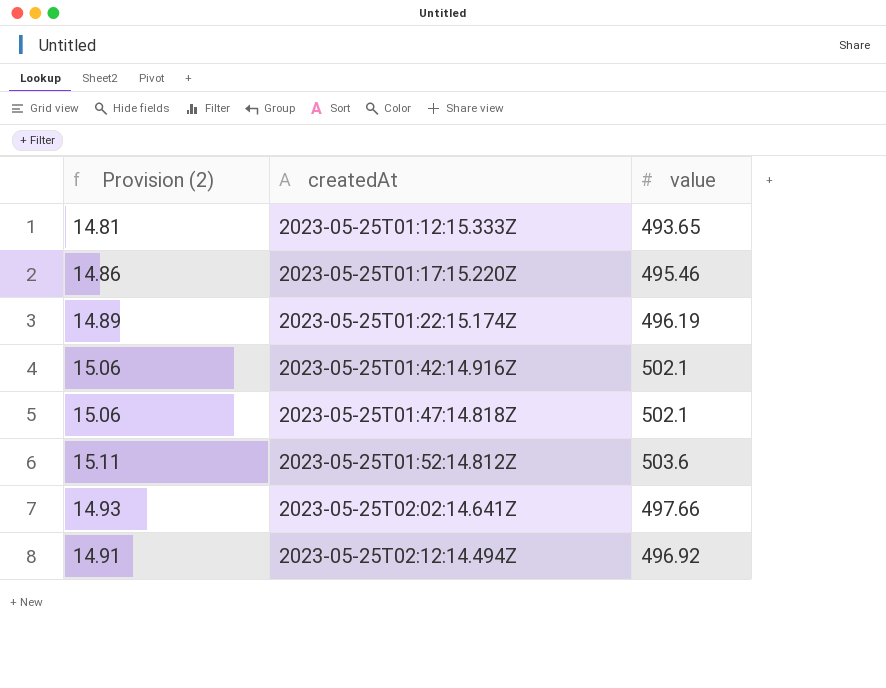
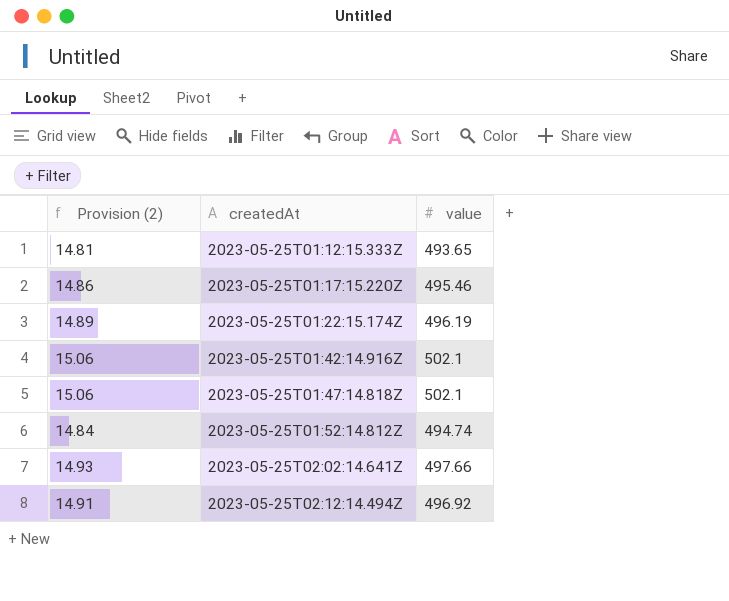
2023-05-25T01:52:14.812Z | Provision (2): 15.11 -> 14.84
2023-05-25T01:52:14.812Z | value: 503.6 -> 494.74

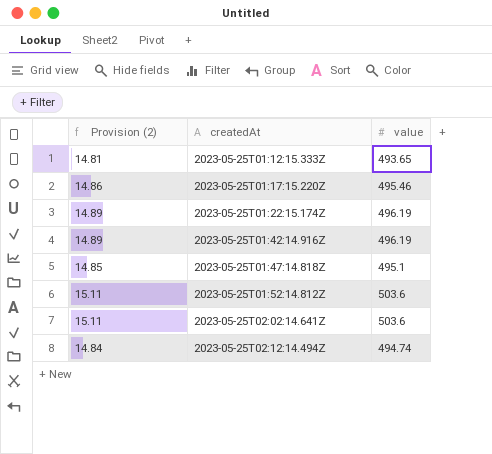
2023-05-25T01:42:14.916Z | Provision (2): 15.06 -> 14.89
2023-05-25T01:42:14.916Z | value: 502.1 -> 496.19
2023-05-25T01:47:14.818Z | Provision (2): 15.06 -> 14.85
2023-05-25T01:47:14.818Z | value: 502.1 -> 495.1
2023-05-25T01:52:14.812Z | Provision (2): 14.84 -> 15.11
2023-05-25T01:52:14.812Z | value: 494.74 -> 503.6
2023-05-25T02:02:14.641Z | Provision (2): 14.93 -> 15.11
2023-05-25T02:02:14.641Z | value: 497.66 -> 503.6
2023-05-25T02:12:14.494Z | Provision (2): 14.91 -> 14.84
2023-05-25T02:12:14.494Z | value: 496.92 -> 494.74

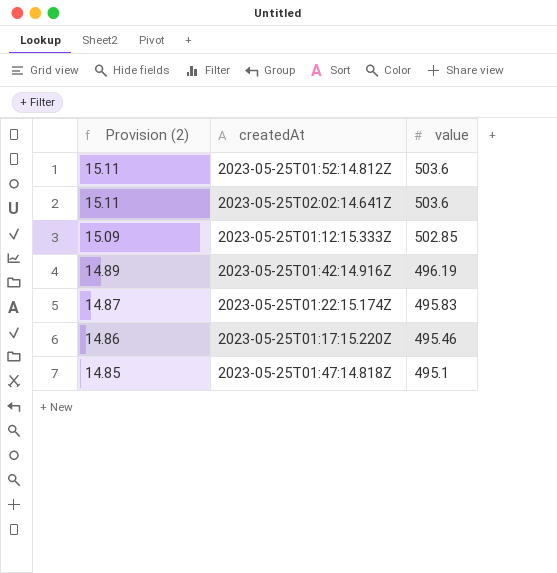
row order: createdAt ascending -> Provision (2) descending
row 2023-05-25T02:12:14.494Z: 14.84 | 494.74 -> none
2023-05-25T01:12:15.333Z | Provision (2): 14.81 -> 15.09
2023-05-25T01:12:15.333Z | value: 493.65 -> 502.85
2023-05-25T01:22:15.174Z | Provision (2): 14.89 -> 14.87
2023-05-25T01:22:15.174Z | value: 496.19 -> 495.83

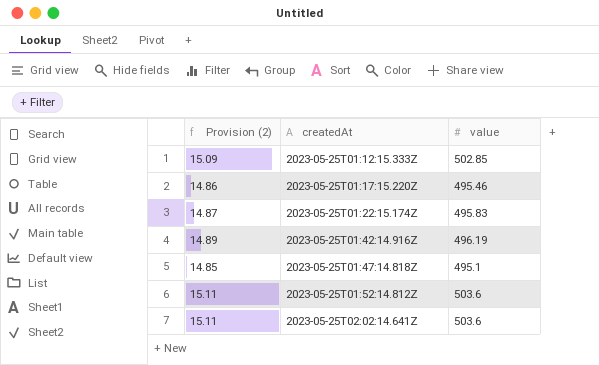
row order: Provision (2) descending -> createdAt ascending

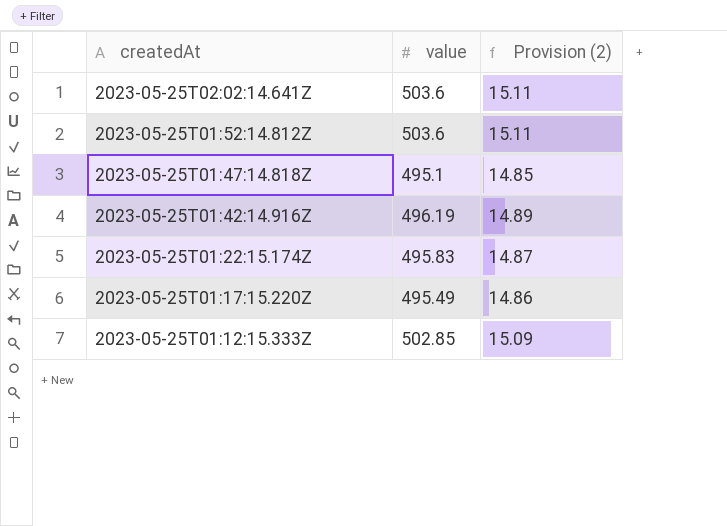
row order: createdAt ascending -> createdAt descending
column Provision (2) | position: 1 -> 3
2023-05-25T01:17:15.220Z | value: 495.46 -> 495.49

